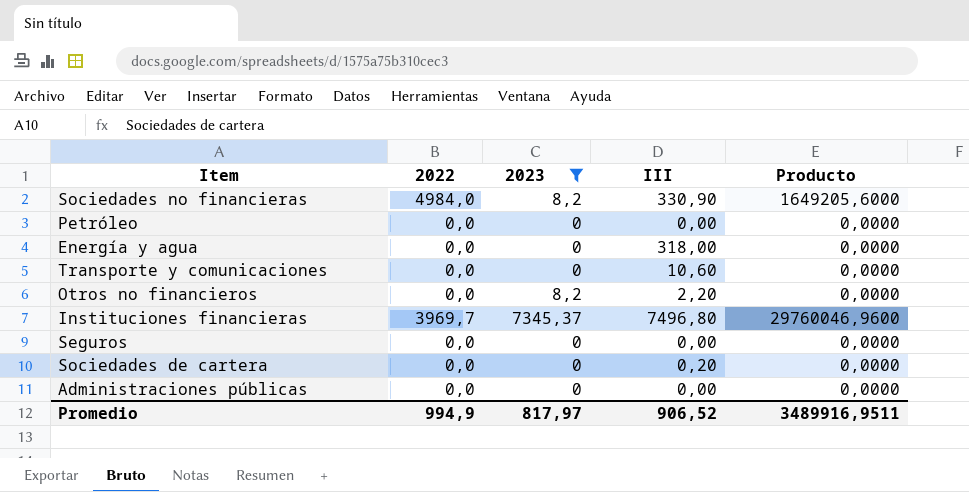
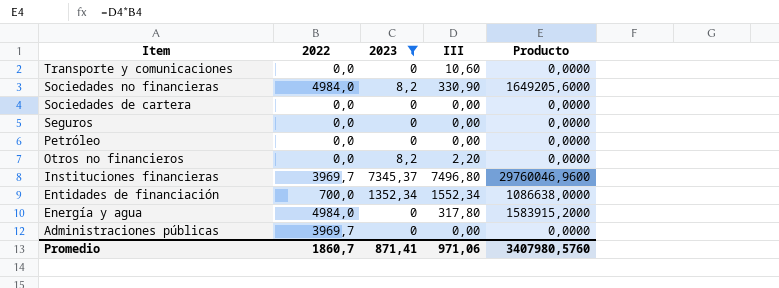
row order: none -> Item descending
Sociedades de cartera | III: 0,20 -> 0,00
row Entidades de financiación: none -> 700,0 | 1352,34 | 1552,34 | 1086638,0000
Energía y agua | 2022: 0,0 -> 4984,0
Energía y agua | III: 318,00 -> 317,80
Energía y agua | Producto: 0,0000 -> 1583915,2000
Administraciones públicas | 2022: 0,0 -> 3969,7
Promedio | 2022: 994,9 -> 1860,7
Promedio | 2023: 817,97 -> 871,41
Promedio | III: 906,52 -> 971,06
Promedio | Producto: 3489916,9511 -> 3407980,5760

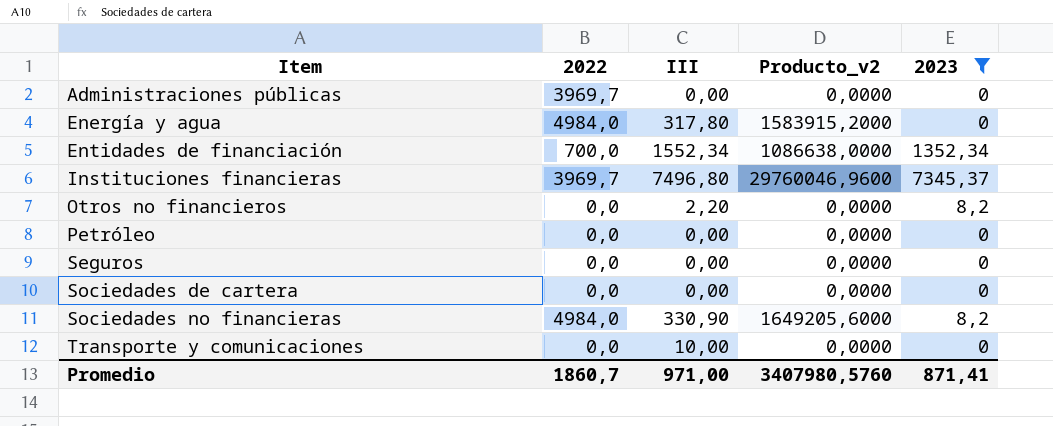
row order: Item descending -> Item ascending
column name: Producto -> Producto_v2
column 2023 | position: 3 -> 5
Transporte y comunicaciones | III: 10,60 -> 10,00
Promedio | III: 971,06 -> 971,00

